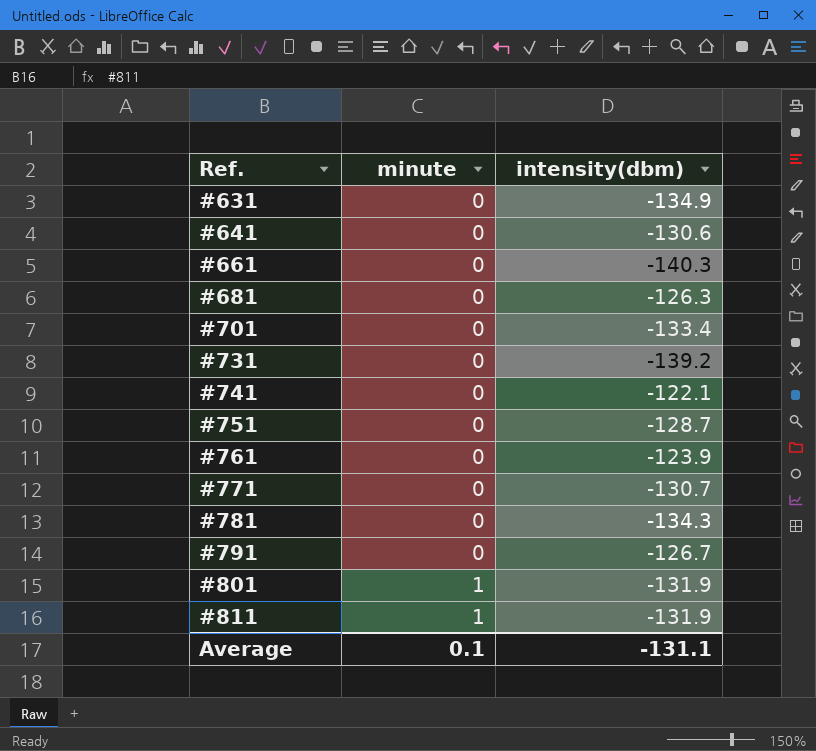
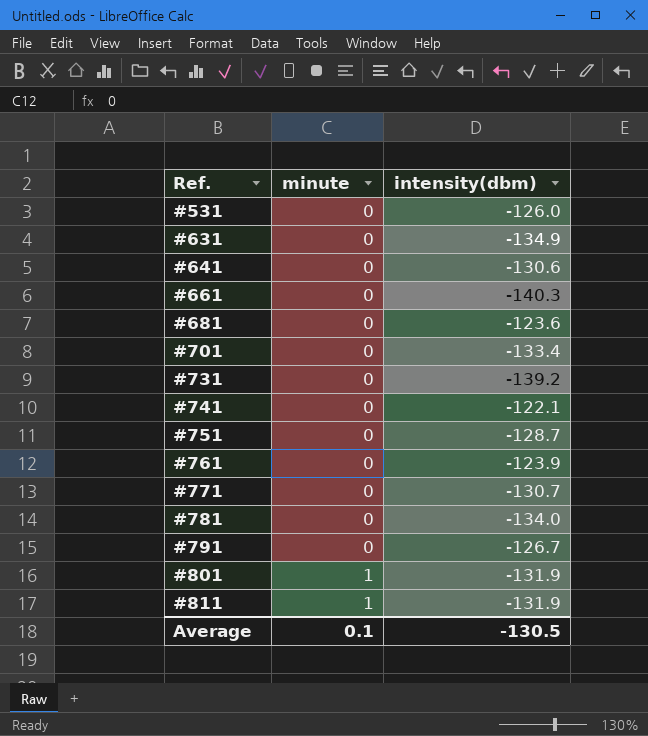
row #531: none -> 0 | -126.0
#681 | intensity(dbm): -126.3 -> -123.6
#781 | intensity(dbm): -134.3 -> -134.0
Average | intensity(dbm): -131.1 -> -130.5

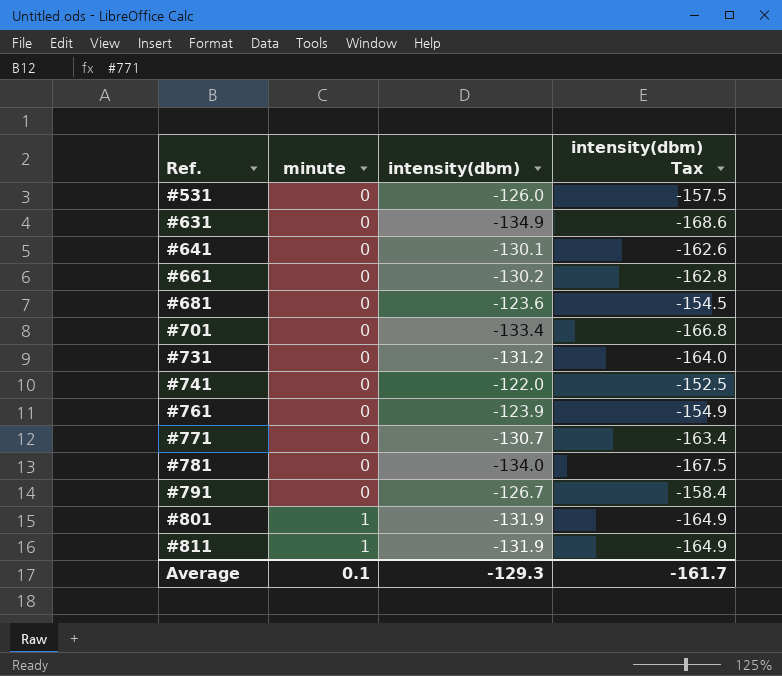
column intensity(dbm) Tax | formula: none -> [intensity(dbm)] * 1.25
row #751: 0 | -128.7 -> none
#641 | intensity(dbm): -130.6 -> -130.1
#661 | intensity(dbm): -140.3 -> -130.2
#731 | intensity(dbm): -139.2 -> -131.2
#741 | intensity(dbm): -122.1 -> -122.0
Average | intensity(dbm): -130.5 -> -129.3

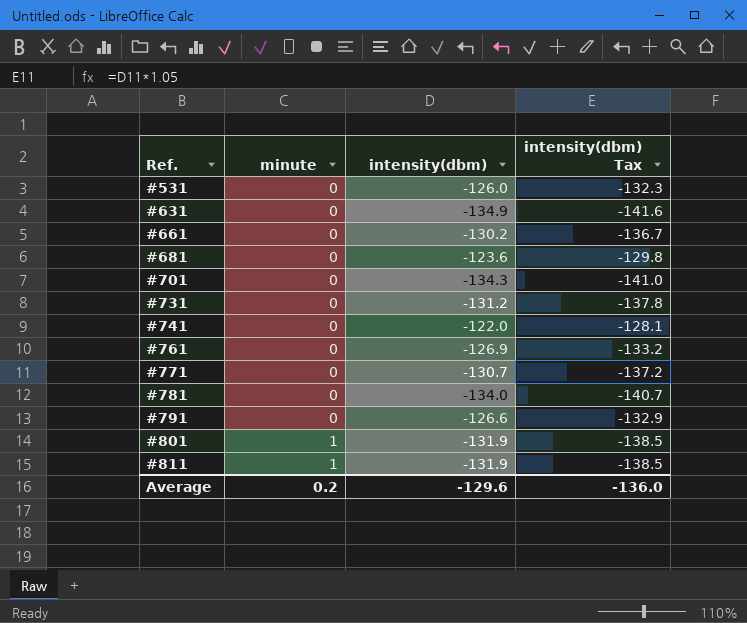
column intensity(dbm) Tax | formula: [intensity(dbm)] * 1.25 -> [intensity(dbm)] * 1.05
row #641: 0 | -130.1 | -162.6 -> none
#701 | intensity(dbm): -133.4 -> -134.3
#761 | intensity(dbm): -123.9 -> -126.9
#791 | intensity(dbm): -126.7 -> -126.6
Average | minute: 0.1 -> 0.2
Average | intensity(dbm): -129.3 -> -129.6
Average | intensity(dbm) Tax: -161.7 -> -136.0

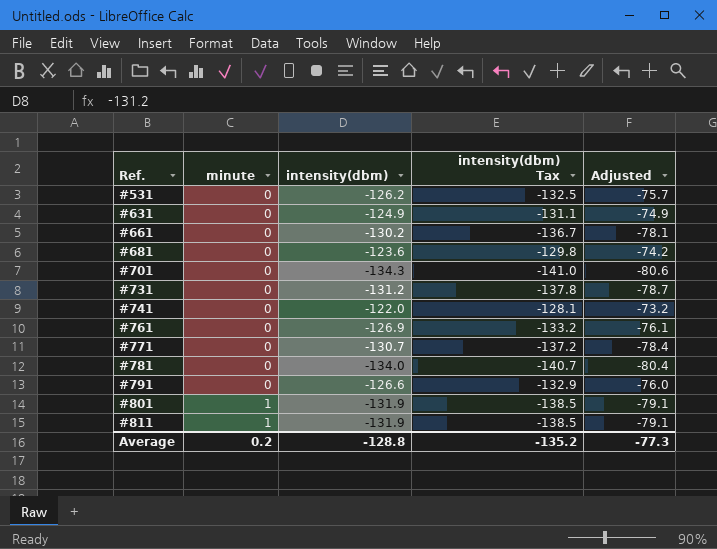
column Adjusted | formula: none -> [intensity(dbm)] * 0.6
#531 | intensity(dbm): -126.0 -> -126.2
#531 | intensity(dbm) Tax: -132.3 -> -132.5
#631 | intensity(dbm): -134.9 -> -124.9
#631 | intensity(dbm) Tax: -141.6 -> -131.1
Average | intensity(dbm): -129.6 -> -128.8
Average | intensity(dbm) Tax: -136.0 -> -135.2

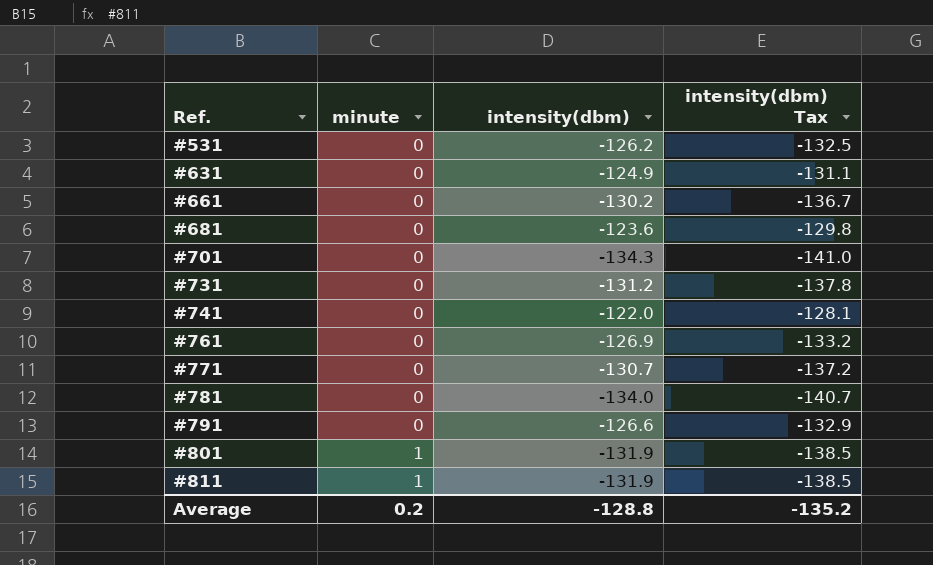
column Adjusted | formula: [intensity(dbm)] * 0.6 -> none

